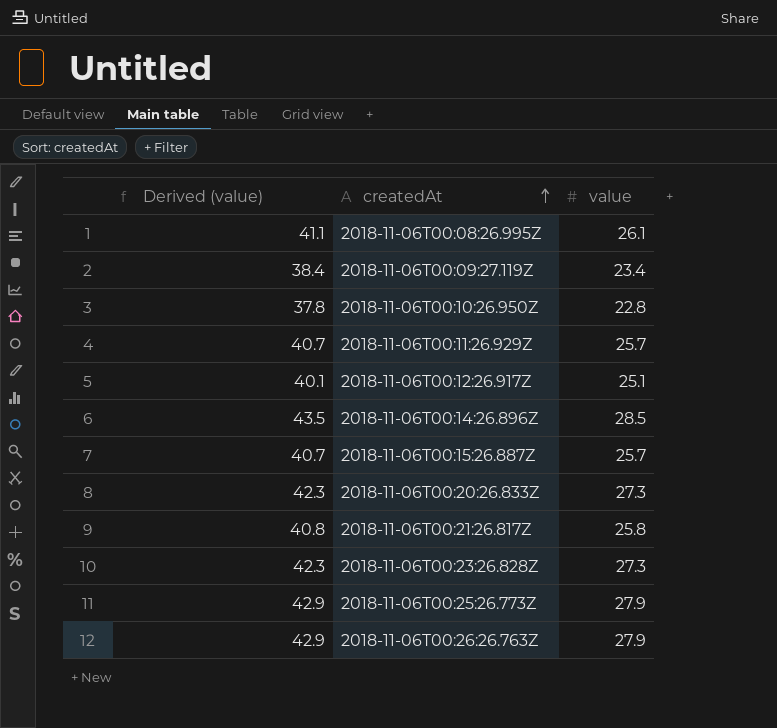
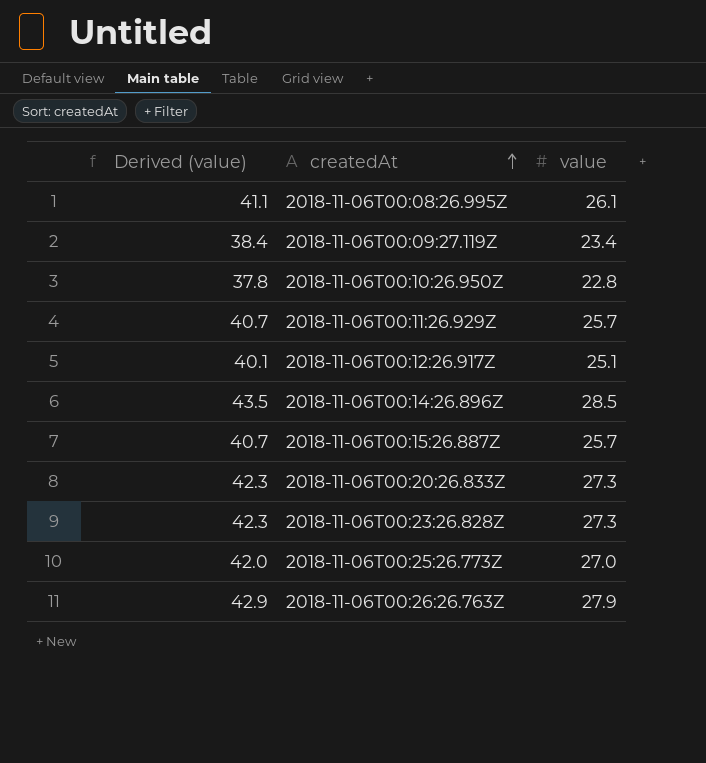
row 2018-11-06T00:21:26.817Z: 40.8 | 25.8 -> none
2018-11-06T00:25:26.773Z | Derived (value): 42.9 -> 42.0
2018-11-06T00:25:26.773Z | value: 27.9 -> 27.0

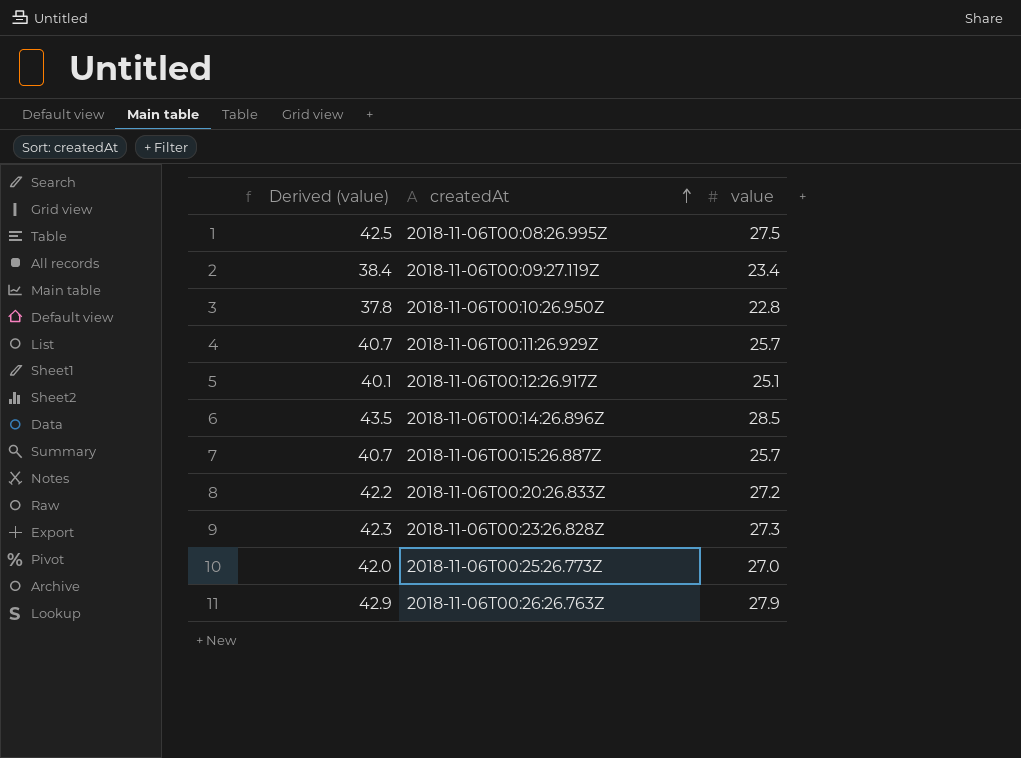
2018-11-06T00:08:26.995Z | Derived (value): 41.1 -> 42.5
2018-11-06T00:08:26.995Z | value: 26.1 -> 27.5
2018-11-06T00:20:26.833Z | Derived (value): 42.3 -> 42.2
2018-11-06T00:20:26.833Z | value: 27.3 -> 27.2

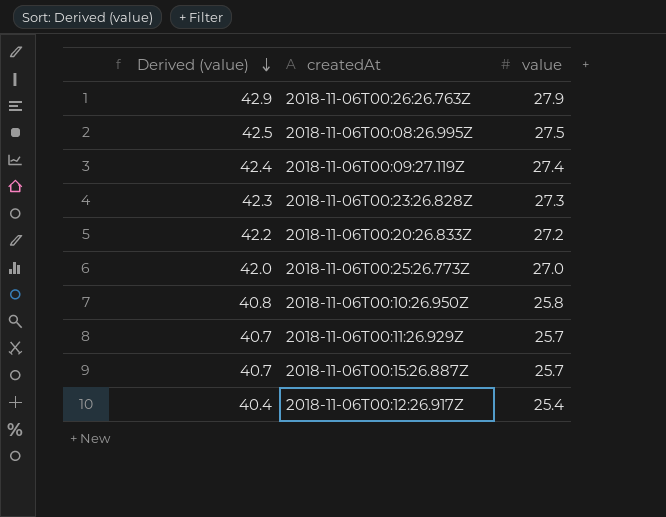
row order: createdAt ascending -> Derived (value) descending
row 2018-11-06T00:14:26.896Z: 43.5 | 28.5 -> none
2018-11-06T00:09:27.119Z | Derived (value): 38.4 -> 42.4
2018-11-06T00:09:27.119Z | value: 23.4 -> 27.4
2018-11-06T00:10:26.950Z | Derived (value): 37.8 -> 40.8
2018-11-06T00:10:26.950Z | value: 22.8 -> 25.8
2018-11-06T00:12:26.917Z | Derived (value): 40.1 -> 40.4
2018-11-06T00:12:26.917Z | value: 25.1 -> 25.4

